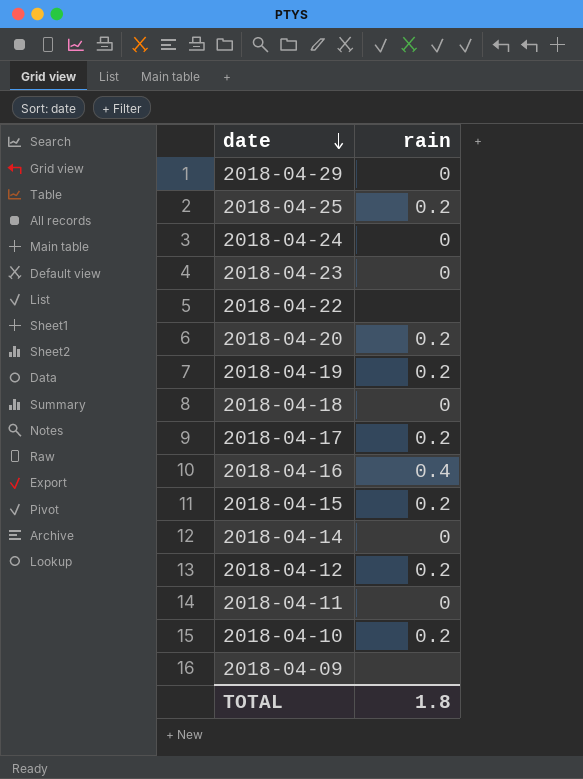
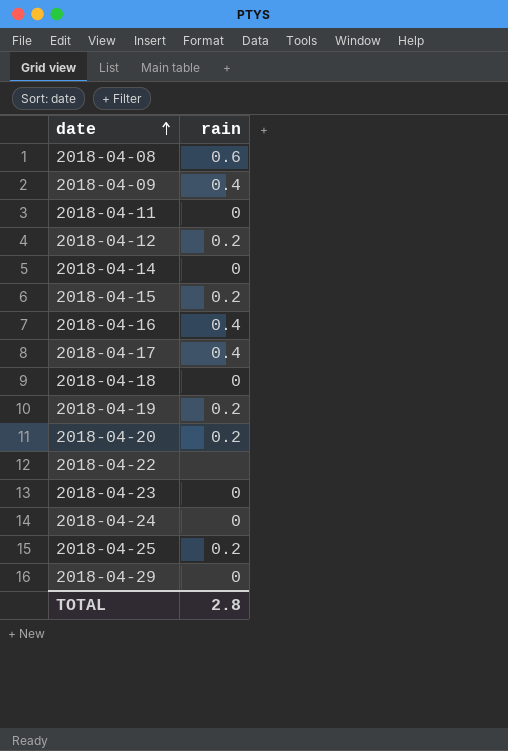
row order: date descending -> date ascending
row 2018-04-10: 0.2 -> none
row 2018-04-08: none -> 0.6
2018-04-09 | rain: none -> 0.4
2018-04-17 | rain: 0.2 -> 0.4
TOTAL | rain: 1.8 -> 2.8

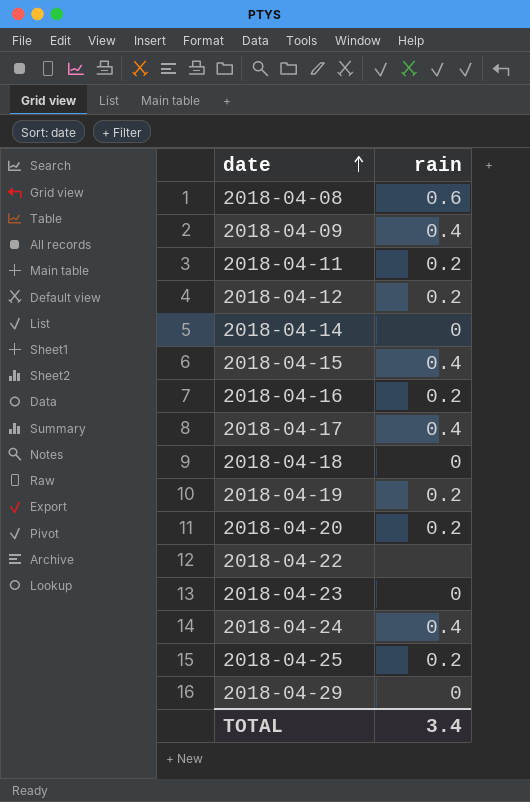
2018-04-11 | rain: 0 -> 0.2
2018-04-15 | rain: 0.2 -> 0.4
2018-04-16 | rain: 0.4 -> 0.2
2018-04-24 | rain: 0 -> 0.4
TOTAL | rain: 2.8 -> 3.4

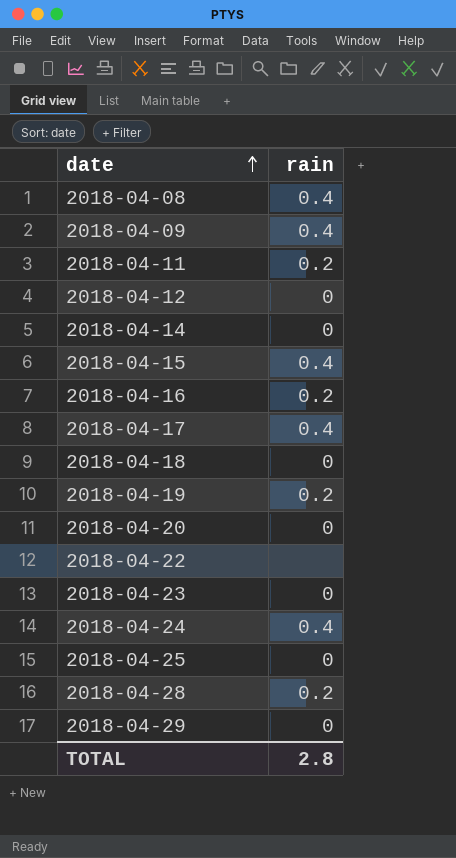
2018-04-08 | rain: 0.6 -> 0.4
2018-04-12 | rain: 0.2 -> 0
2018-04-20 | rain: 0.2 -> 0
2018-04-25 | rain: 0.2 -> 0
row 2018-04-28: none -> 0.2
TOTAL | rain: 3.4 -> 2.8

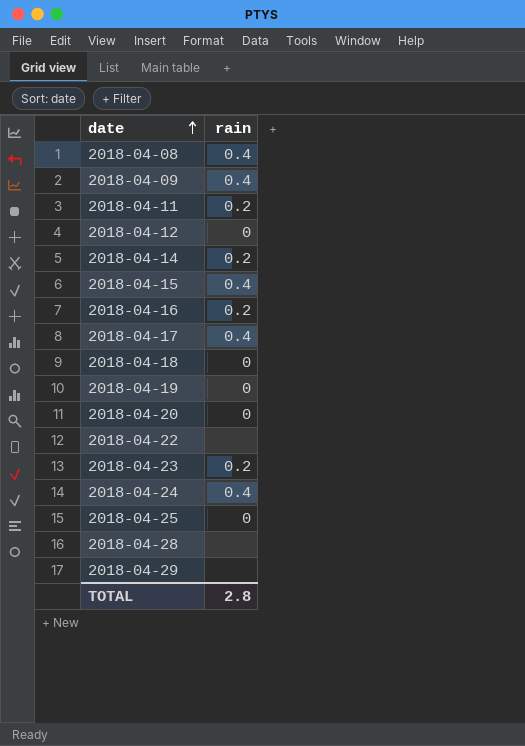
2018-04-14 | rain: 0 -> 0.2
2018-04-19 | rain: 0.2 -> 0
2018-04-23 | rain: 0 -> 0.2
2018-04-28 | rain: 0.2 -> none
2018-04-29 | rain: 0 -> none

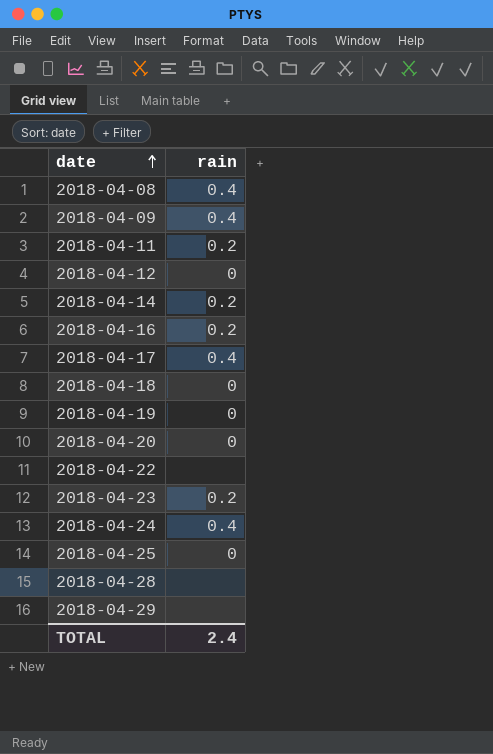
row 2018-04-15: 0.4 -> none
TOTAL | rain: 2.8 -> 2.4

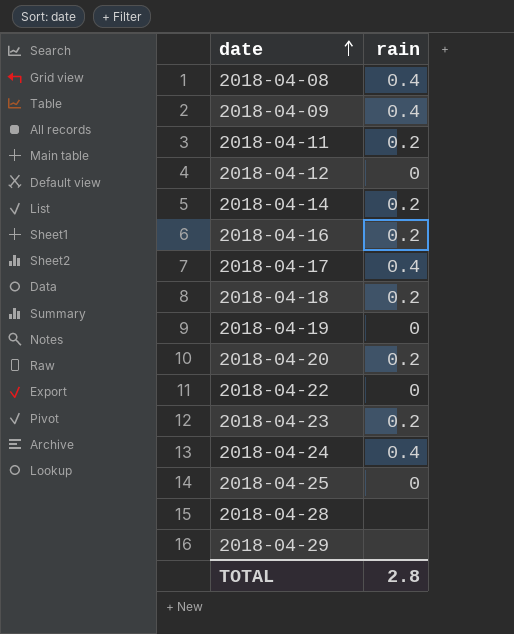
2018-04-18 | rain: 0 -> 0.2
2018-04-20 | rain: 0 -> 0.2
2018-04-22 | rain: none -> 0
TOTAL | rain: 2.4 -> 2.8

